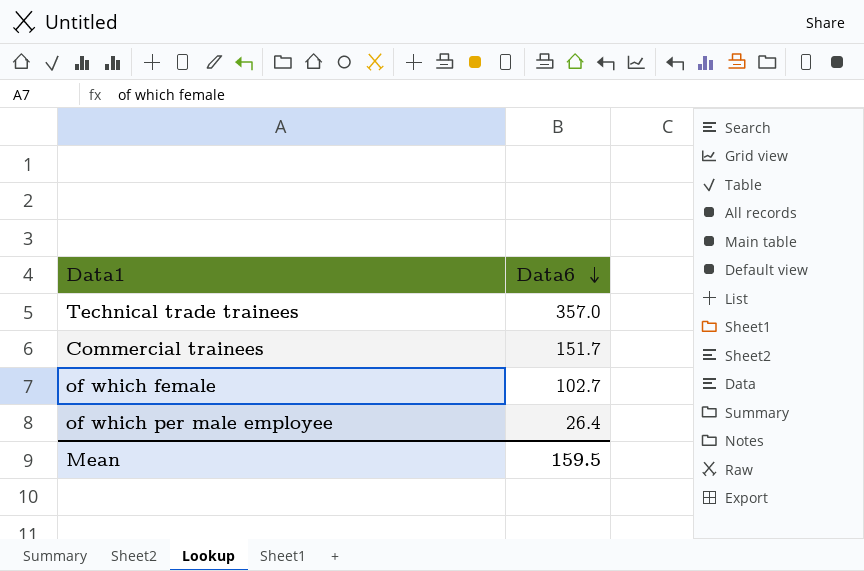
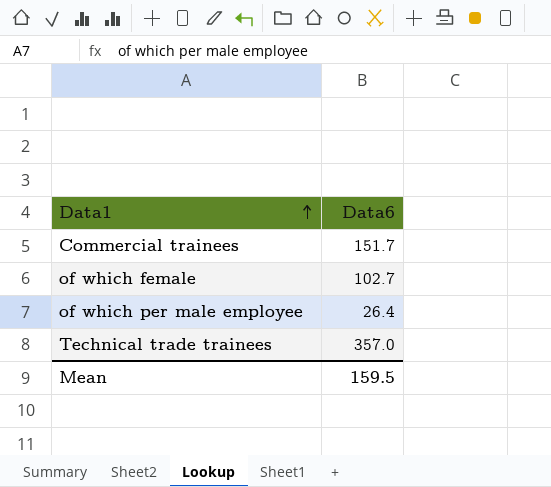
row order: Data6 descending -> Data1 ascending

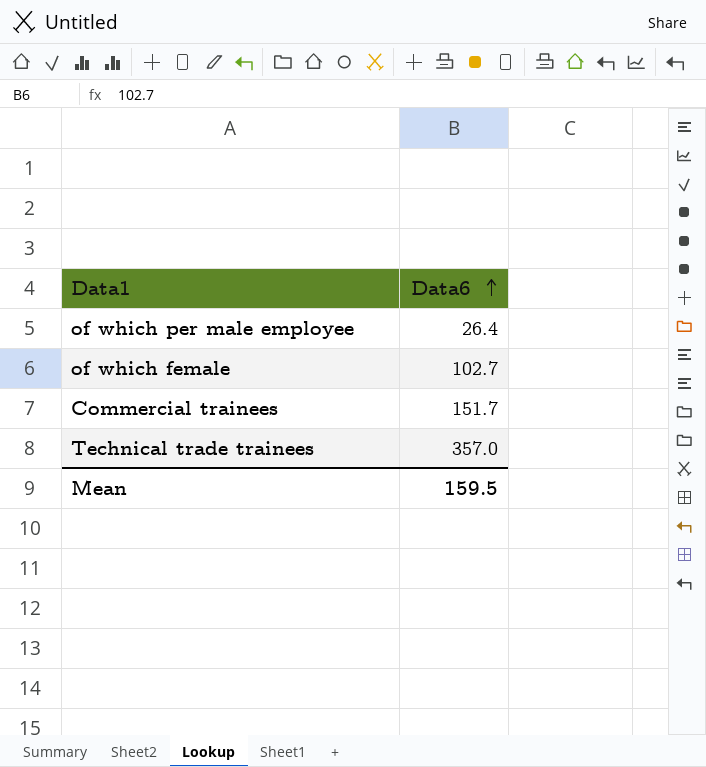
row order: Data1 ascending -> Data6 ascending

